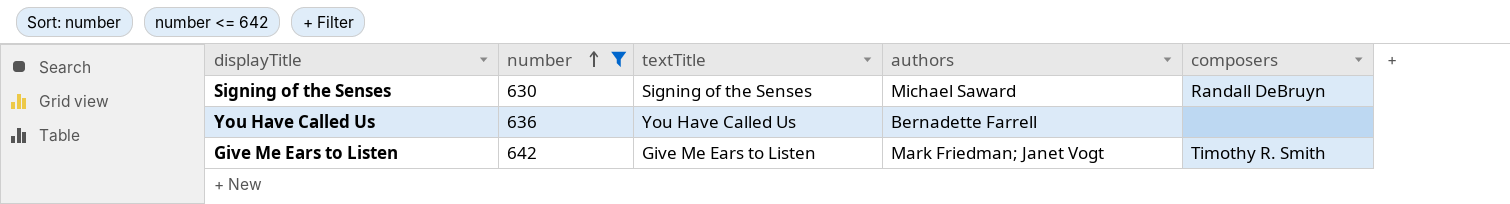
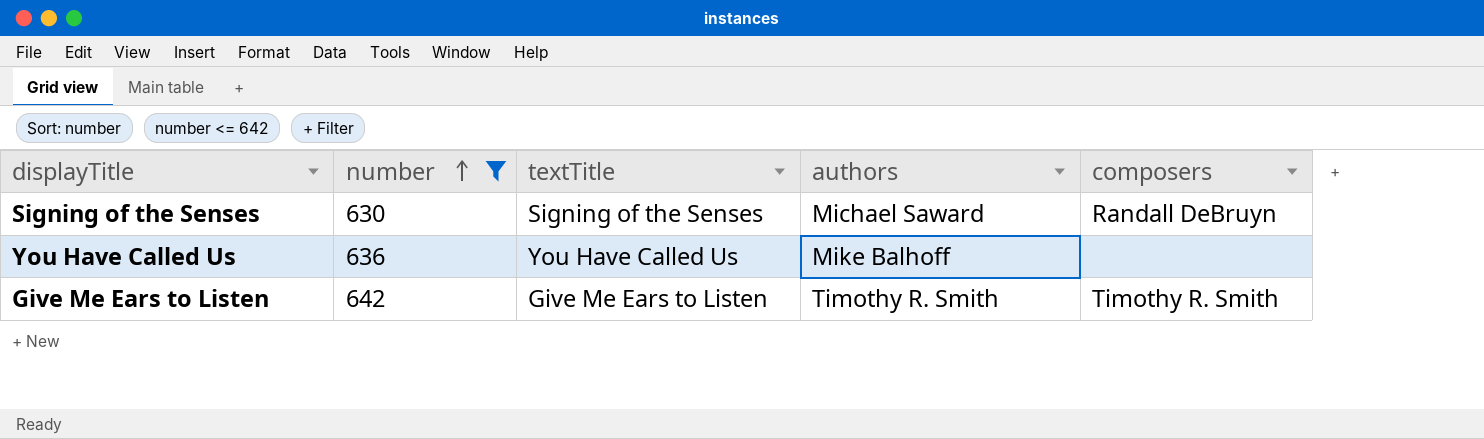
You Have Called Us | authors: Bernadette Farrell -> Mike Balhoff
Give Me Ears to Listen | authors: Mark Friedman; Janet Vogt -> Timothy R. Smith

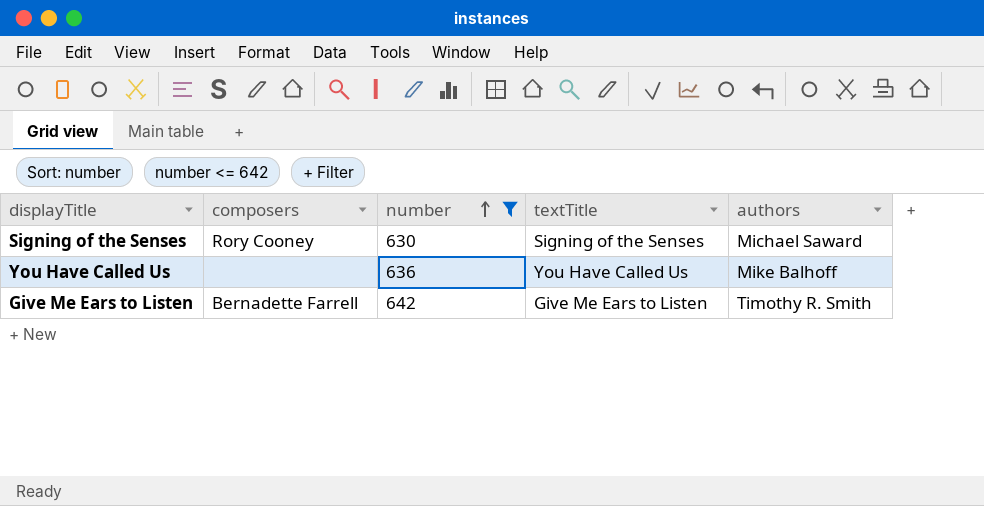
column composers | position: 5 -> 2
Signing of the Senses | composers: Randall DeBruyn -> Rory Cooney
Give Me Ears to Listen | composers: Timothy R. Smith -> Bernadette Farrell

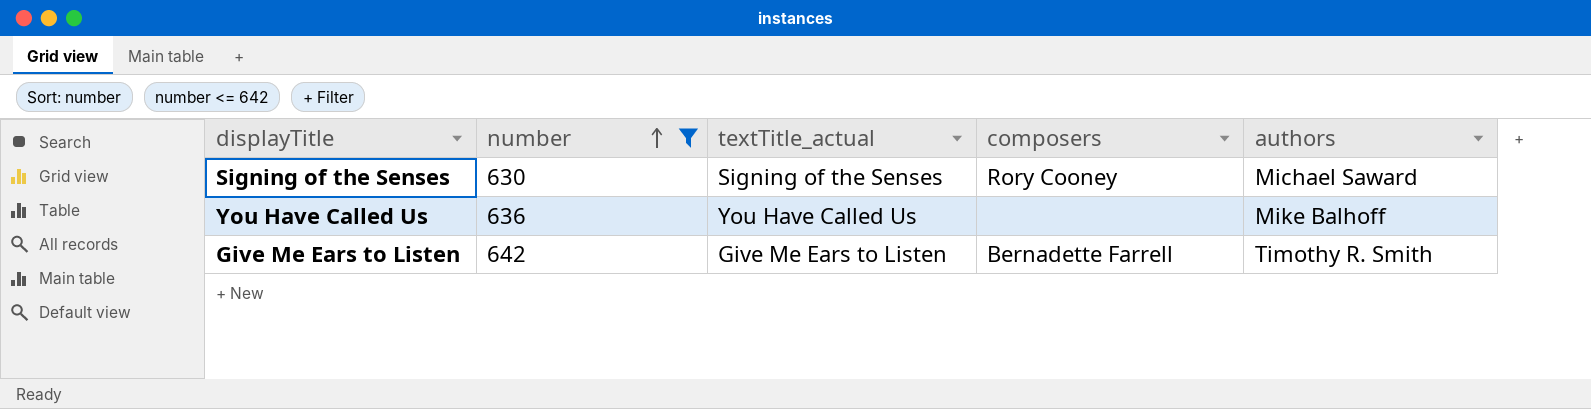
column name: textTitle -> textTitle_actual
column composers | position: 2 -> 4

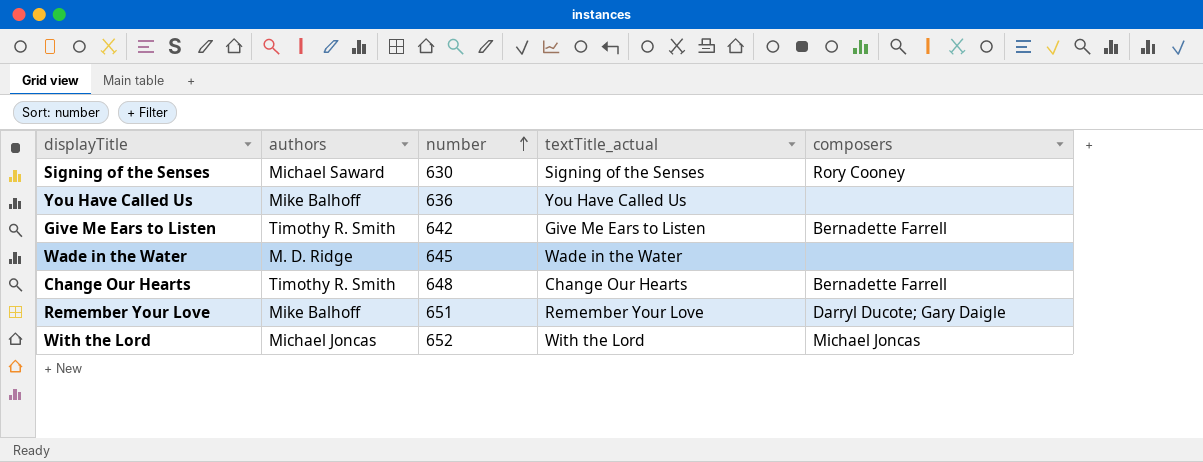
filter: number <= 642 -> none
column authors | position: 5 -> 2

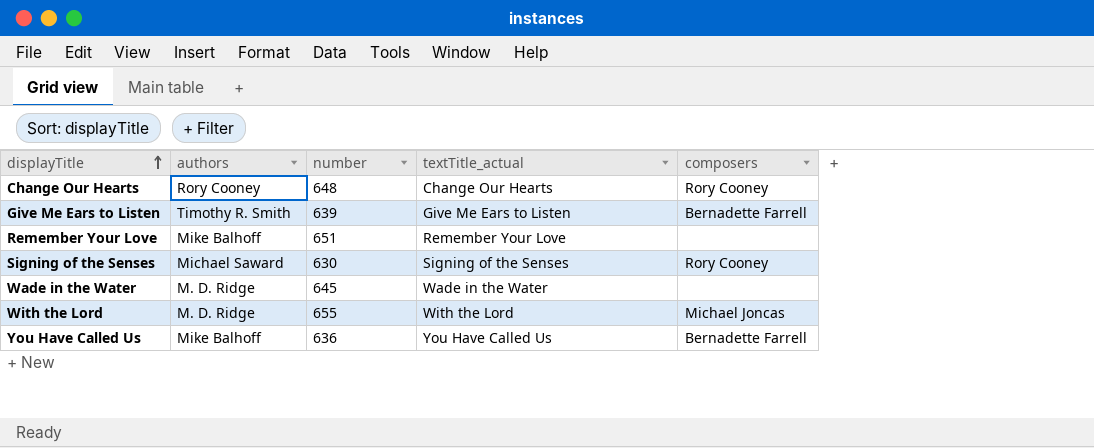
row order: number ascending -> displayTitle ascending
Change Our Hearts | authors: Timothy R. Smith -> Rory Cooney
Change Our Hearts | composers: Bernadette Farrell -> Rory Cooney
Give Me Ears to Listen | number: 642 -> 639
Remember Your Love | composers: Darryl Ducote; Gary Daigle -> none
With the Lord | authors: Michael Joncas -> M. D. Ridge
With the Lord | number: 652 -> 655
You Have Called Us | composers: none -> Bernadette Farrell

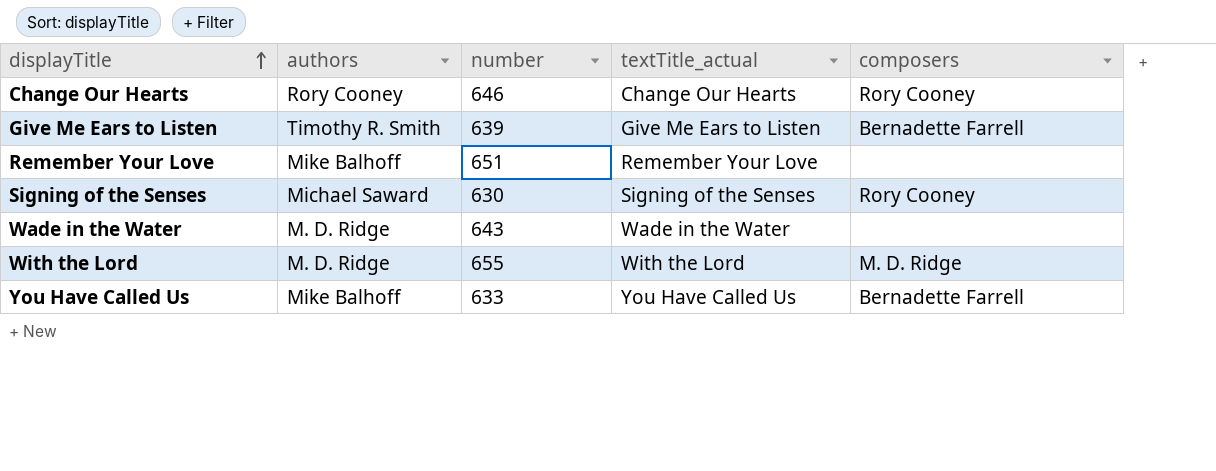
Change Our Hearts | number: 648 -> 646
Wade in the Water | number: 645 -> 643
With the Lord | composers: Michael Joncas -> M. D. Ridge
You Have Called Us | number: 636 -> 633

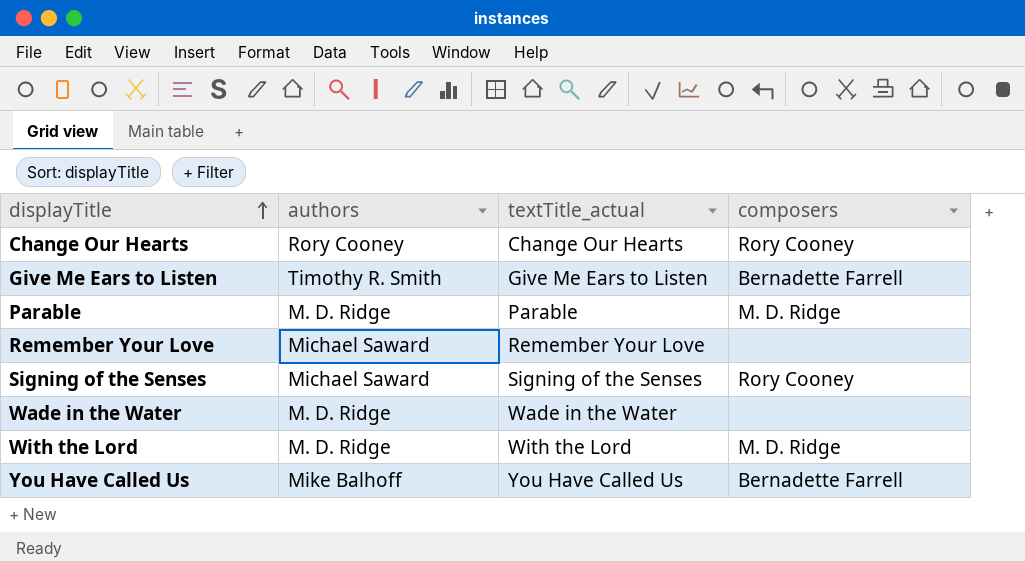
column number | position: 3 -> none
row Parable: none -> M. D. Ridge | Parable | M. D. Ridge
Remember Your Love | authors: Mike Balhoff -> Michael Saward

